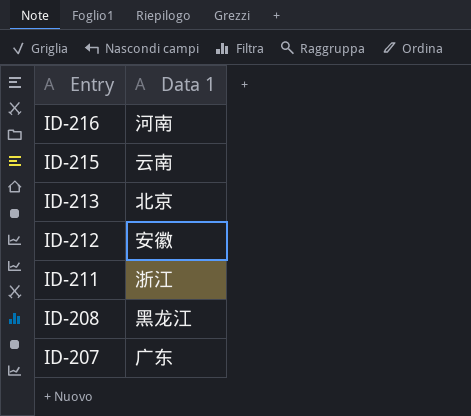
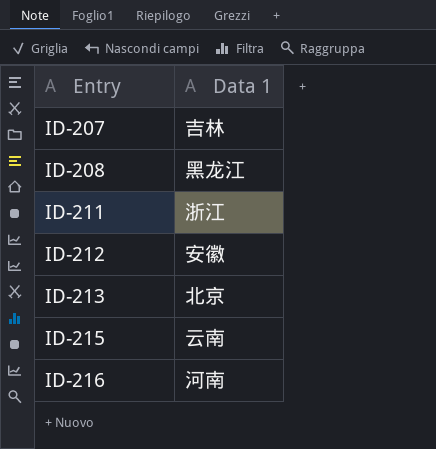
row order: Entry descending -> Entry ascending
ID-207 | Data 1: 广东 -> 吉林

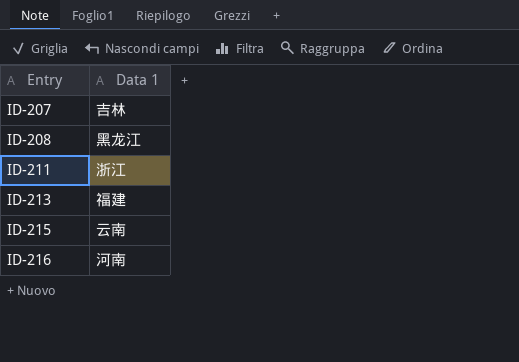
row ID-212: 安徽 -> none
ID-213 | Data 1: 北京 -> 福建

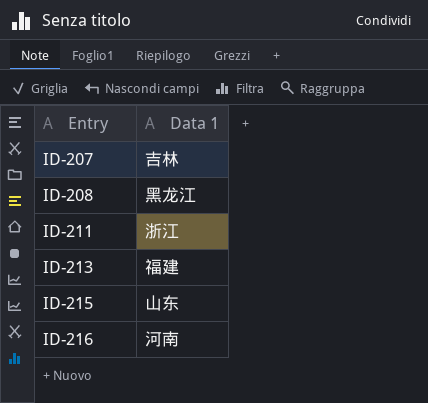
ID-215 | Data 1: 云南 -> 山东

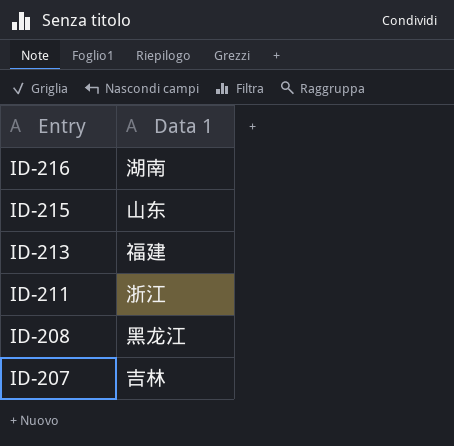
row order: Entry ascending -> Entry descending
ID-216 | Data 1: 河南 -> 湖南

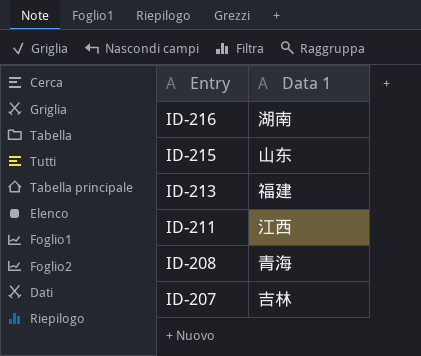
ID-211 | Data 1: 浙江 -> 江西
ID-208 | Data 1: 黑龙江 -> 青海

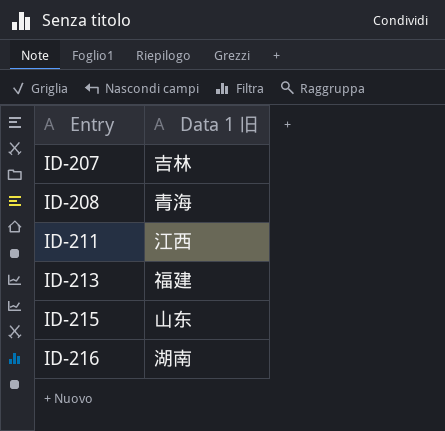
row order: Entry descending -> Entry ascending
column name: Data 1 -> Data 1 旧

